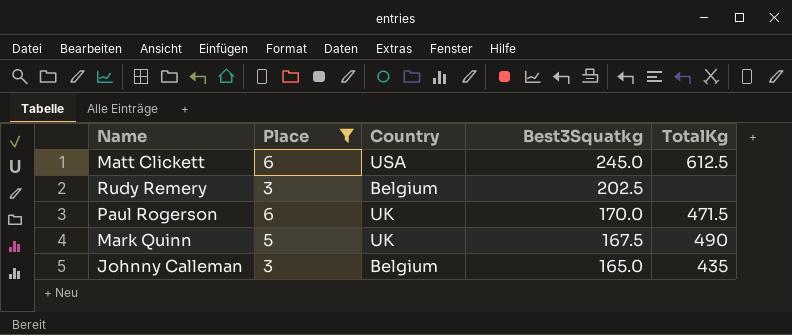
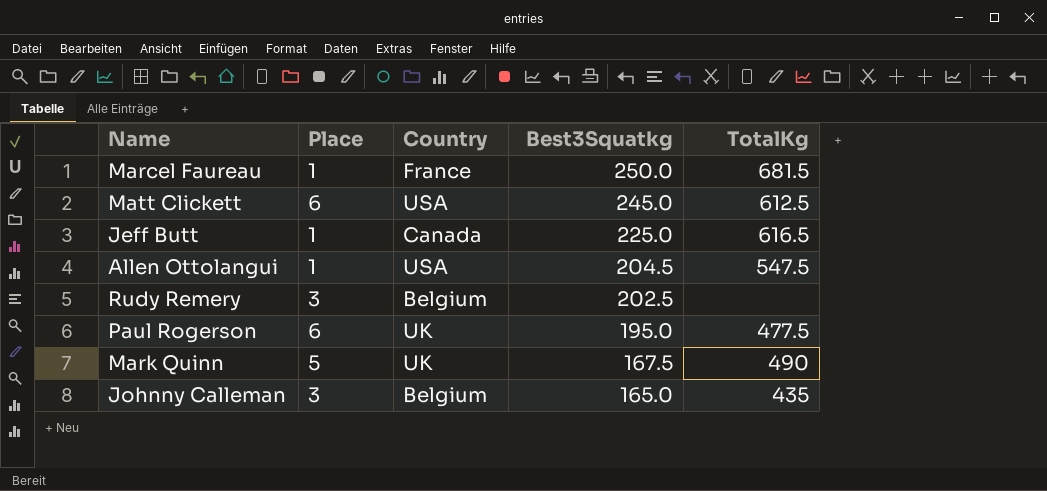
filter: Place != 1 -> none
Paul Rogerson | Best3Squatkg: 170.0 -> 195.0
Paul Rogerson | TotalKg: 471.5 -> 477.5

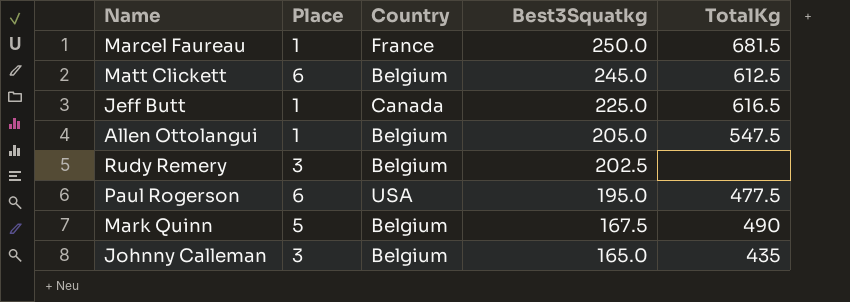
Matt Clickett | Country: USA -> Belgium
Allen Ottolangui | Country: USA -> Belgium
Allen Ottolangui | Best3Squatkg: 204.5 -> 205.0
Paul Rogerson | Country: UK -> USA
Mark Quinn | Country: UK -> Belgium

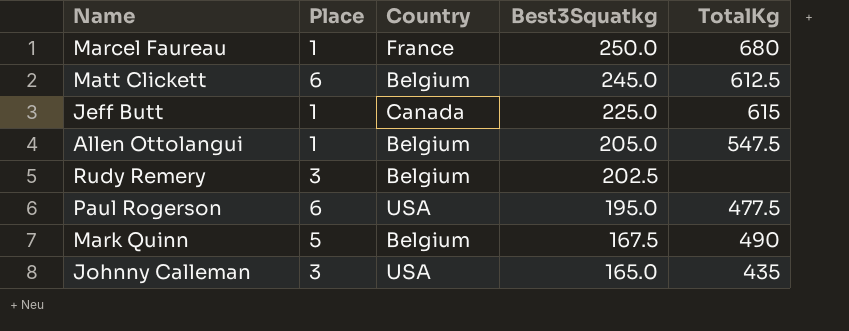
Marcel Faureau | TotalKg: 681.5 -> 680
Jeff Butt | TotalKg: 616.5 -> 615
Johnny Calleman | Country: Belgium -> USA

